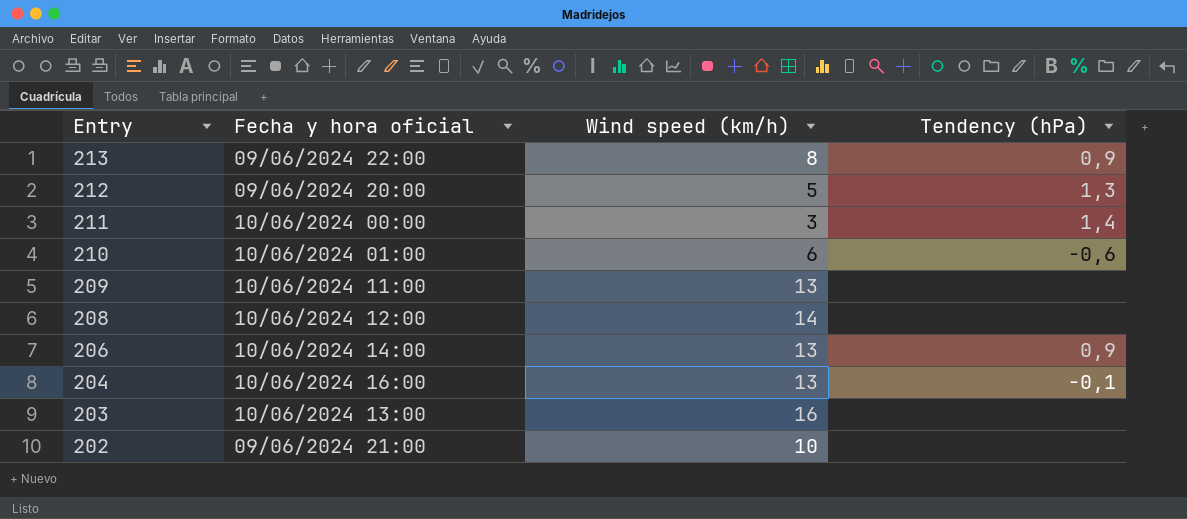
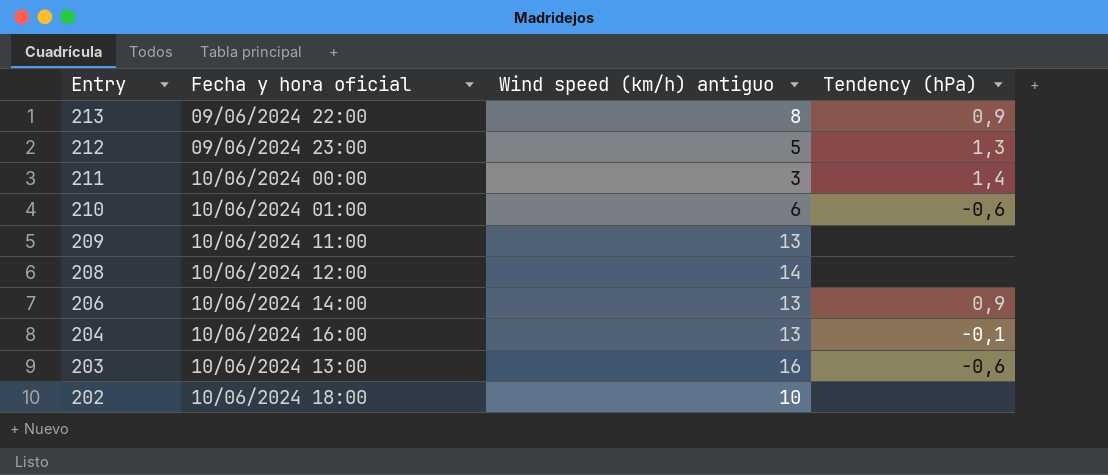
column name: Wind speed (km/h) -> Wind speed (km/h) antiguo
212 | Fecha y hora oficial: 09/06/2024 20:00 -> 09/06/2024 23:00
203 | Tendency (hPa): none -> -0,6
202 | Fecha y hora oficial: 09/06/2024 21:00 -> 10/06/2024 18:00

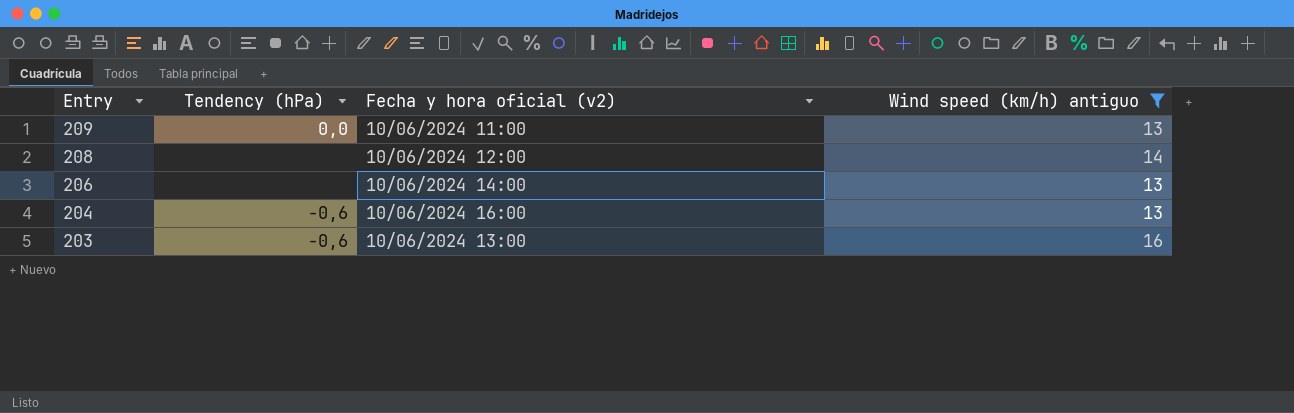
filter: none -> Wind speed (km/h) antiguo >= 13
column Tendency (hPa) | position: 4 -> 2
column name: Fecha y hora oficial -> Fecha y hora oficial (v2)
209 | Tendency (hPa): none -> 0,0
206 | Tendency (hPa): 0,9 -> none
204 | Tendency (hPa): -0,1 -> -0,6

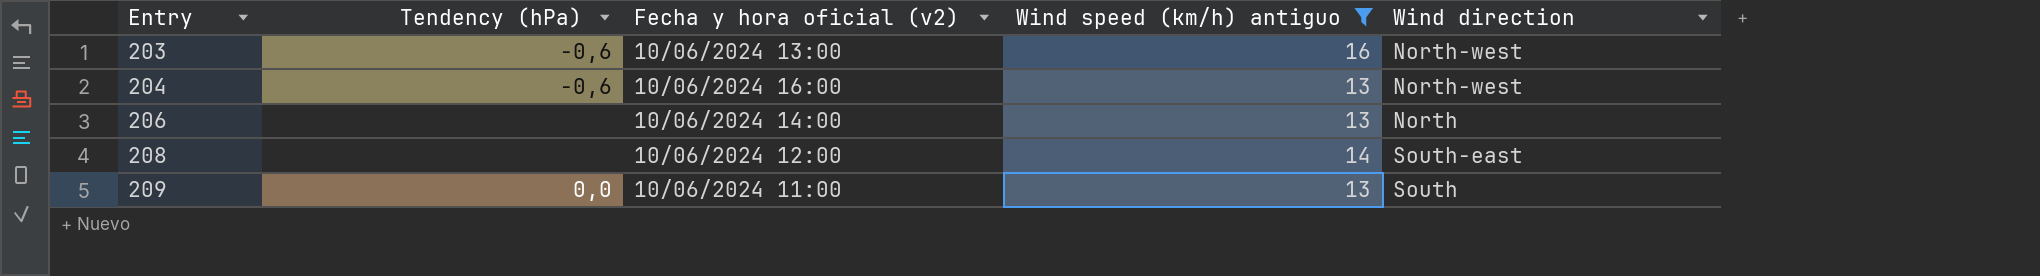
row order: Entry descending -> Entry ascending
column Wind direction | position: none -> 5

